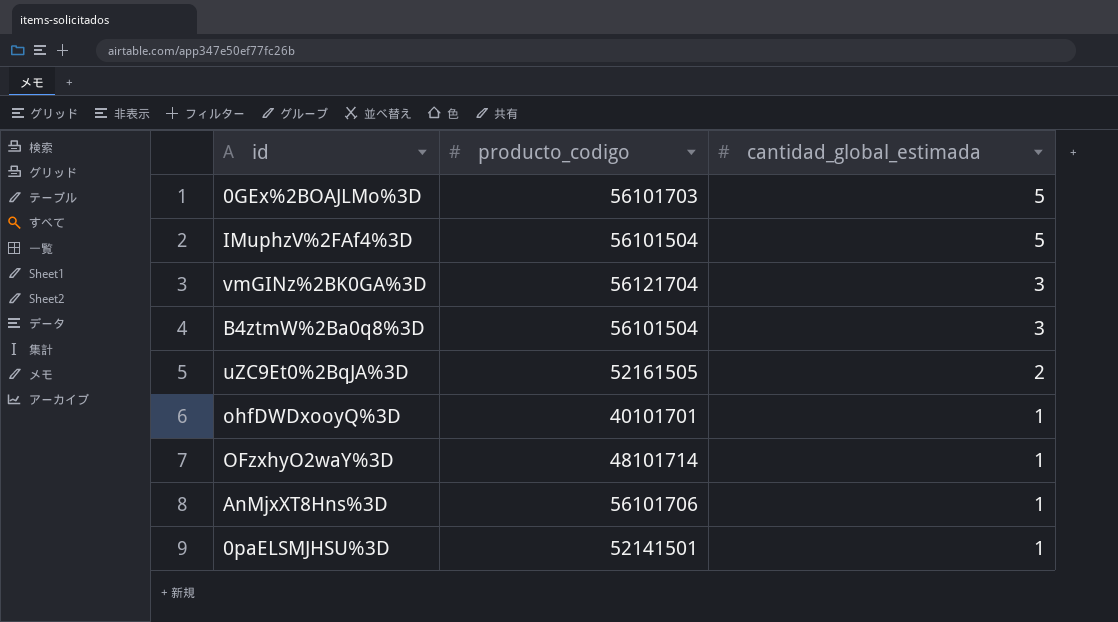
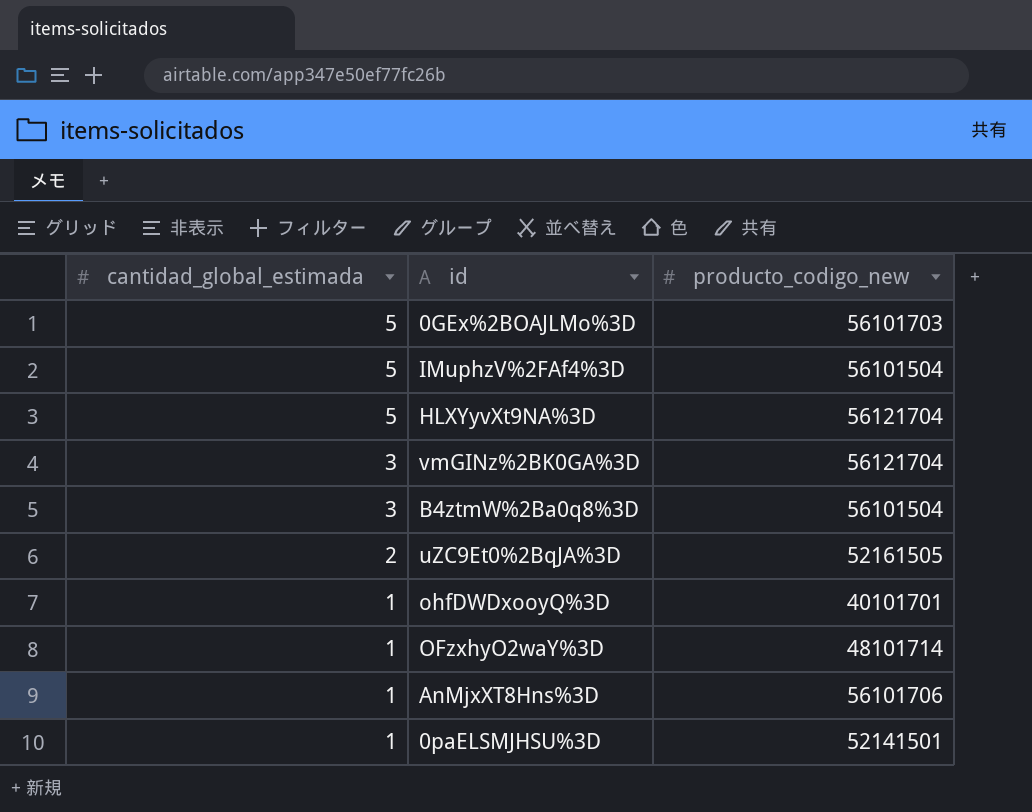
column cantidad_global_estimada | position: 3 -> 1
column name: producto_codigo -> producto_codigo_new
row HLXYyvXt9NA%3D: none -> 5 | 56121704

